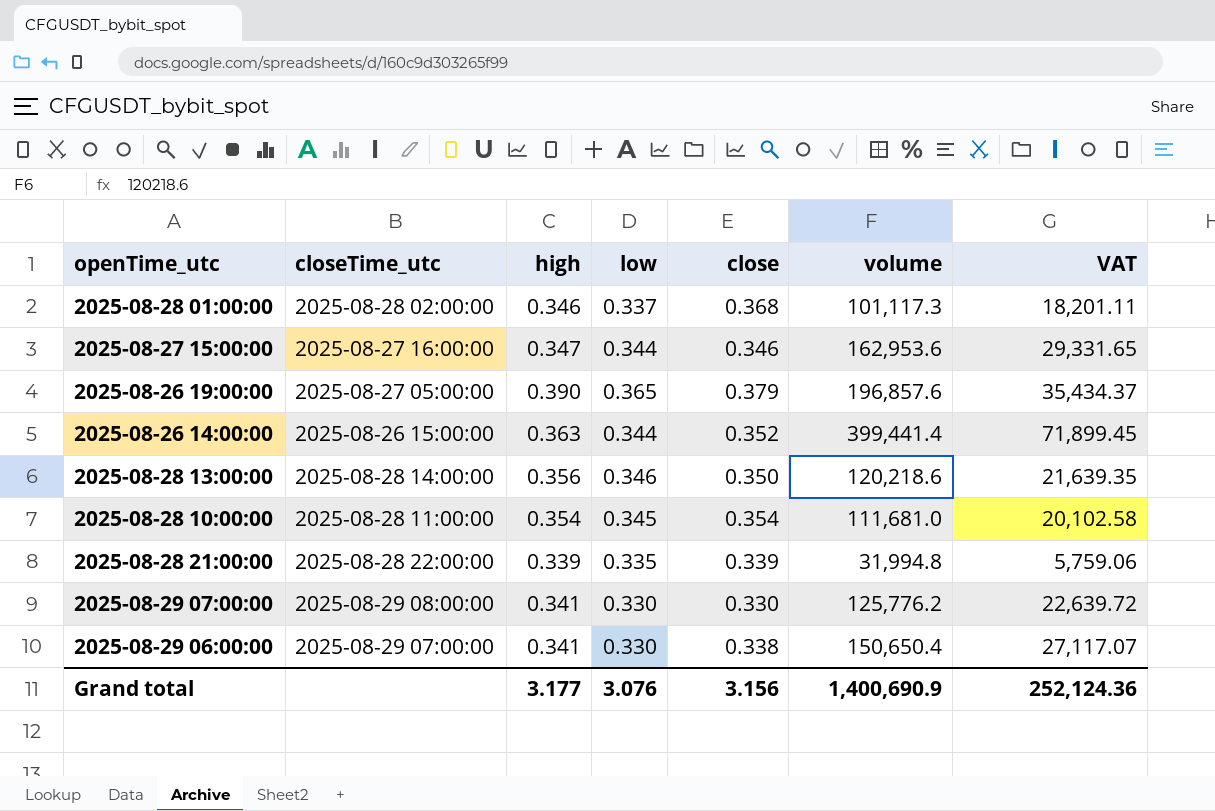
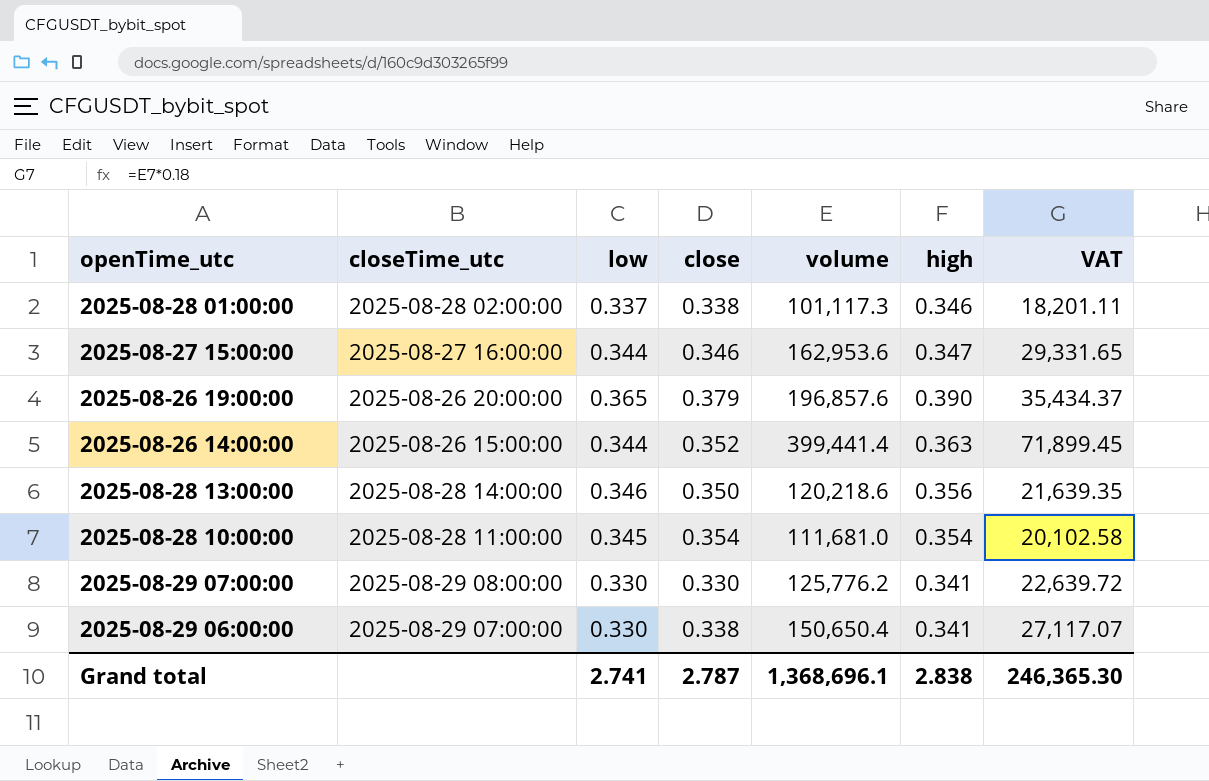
column high | position: 3 -> 6
row 2025-08-28 21:00:00: 2025-08-28 22:00:00 | 0.339 | 0.335 | 0.339 | 31,994.8 | 5,759.06 -> none
2025-08-28 01:00:00 | close: 0.368 -> 0.338
2025-08-26 19:00:00 | closeTime_utc: 2025-08-27 05:00:00 -> 2025-08-26 20:00:00
Grand total | low: 3.076 -> 2.741
Grand total | close: 3.156 -> 2.787
Grand total | volume: 1,400,690.9 -> 1,368,696.1
Grand total | high: 3.177 -> 2.838
Grand total | VAT: 252,124.36 -> 246,365.30

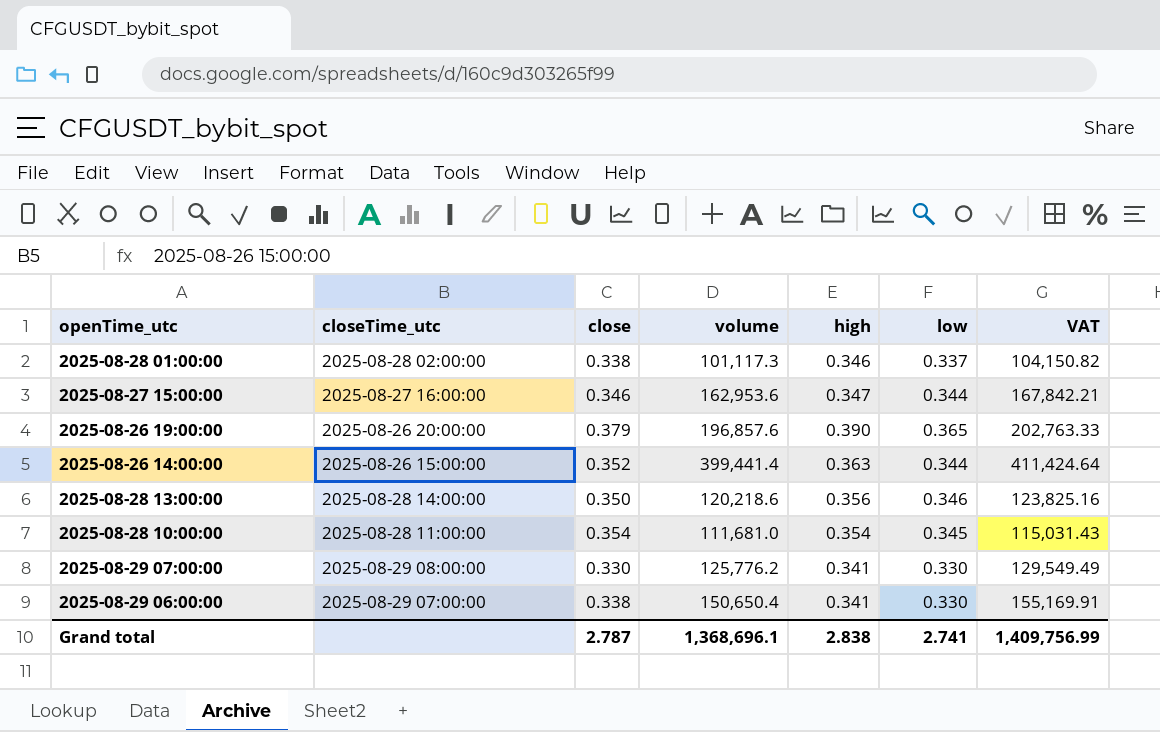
column low | position: 3 -> 6
column VAT | formula: [volume] * 0.18 -> [volume] * 1.03
Grand total | VAT: 246,365.30 -> 1,409,756.99

